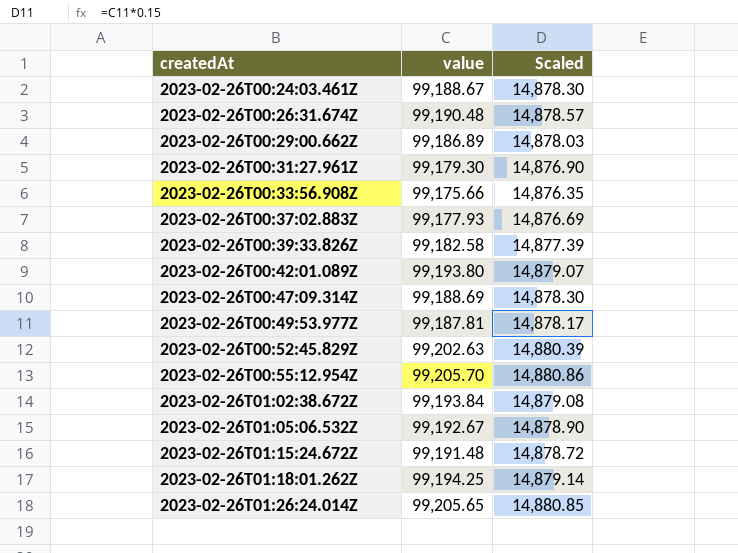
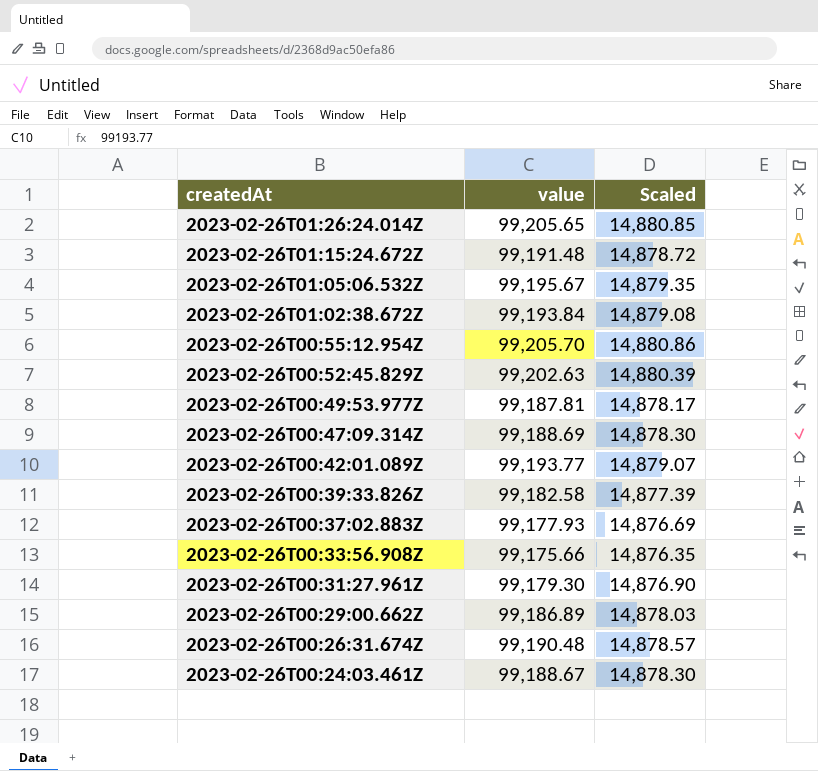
row order: createdAt ascending -> createdAt descending
row 2023-02-26T01:18:01.262Z: 99,194.25 | 14,879.14 -> none
2023-02-26T01:05:06.532Z | value: 99,192.67 -> 99,195.67
2023-02-26T01:05:06.532Z | Scaled: 14,878.90 -> 14,879.35
2023-02-26T00:42:01.089Z | value: 99,193.80 -> 99,193.77

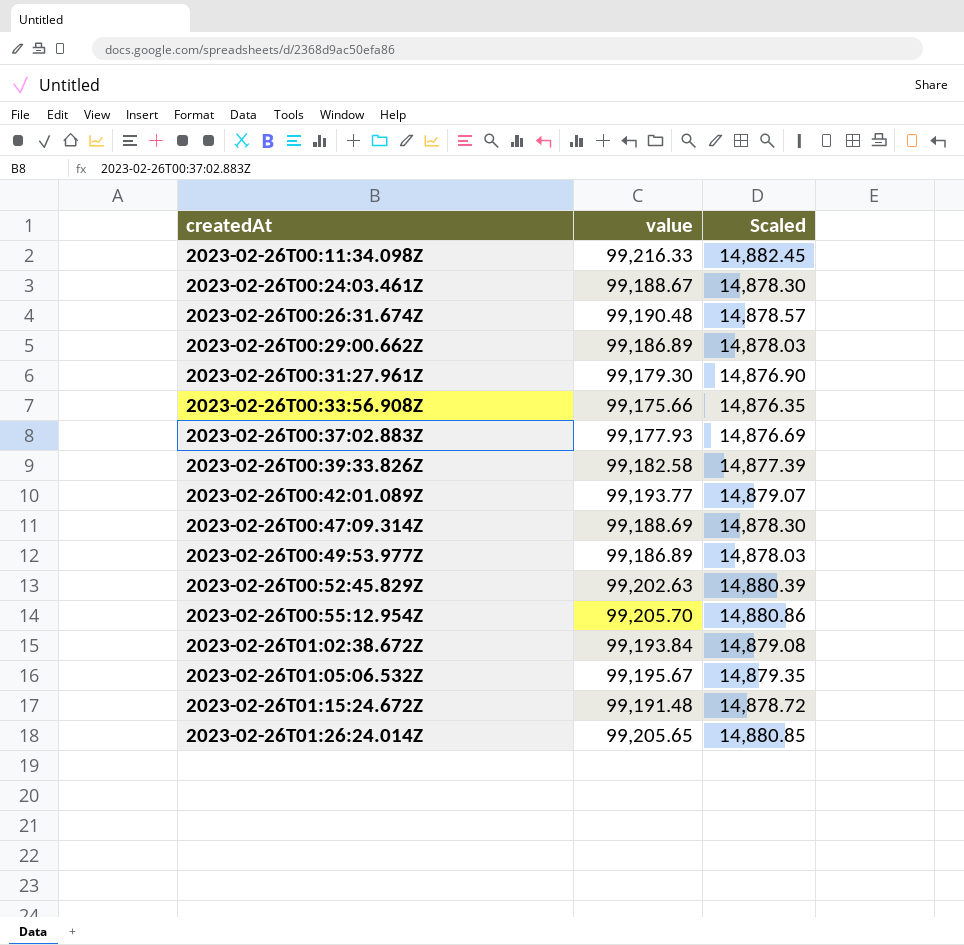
row order: createdAt descending -> createdAt ascending
row 2023-02-26T00:11:34.098Z: none -> 99,216.33 | 14,882.45
2023-02-26T00:49:53.977Z | value: 99,187.81 -> 99,186.89
2023-02-26T00:49:53.977Z | Scaled: 14,878.17 -> 14,878.03

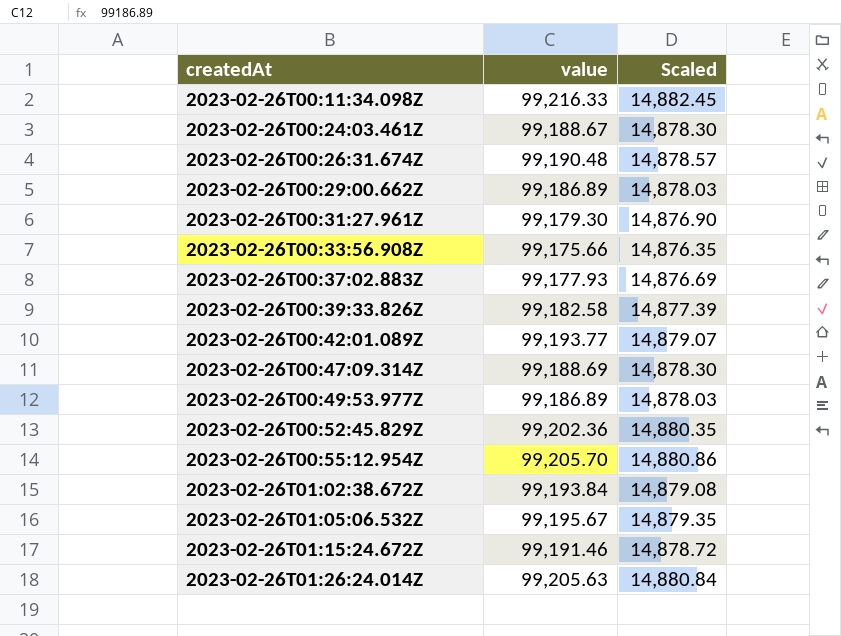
2023-02-26T00:52:45.829Z | value: 99,202.63 -> 99,202.36
2023-02-26T00:52:45.829Z | Scaled: 14,880.39 -> 14,880.35
2023-02-26T01:15:24.672Z | value: 99,191.48 -> 99,191.46
2023-02-26T01:26:24.014Z | value: 99,205.65 -> 99,205.63
2023-02-26T01:26:24.014Z | Scaled: 14,880.85 -> 14,880.84

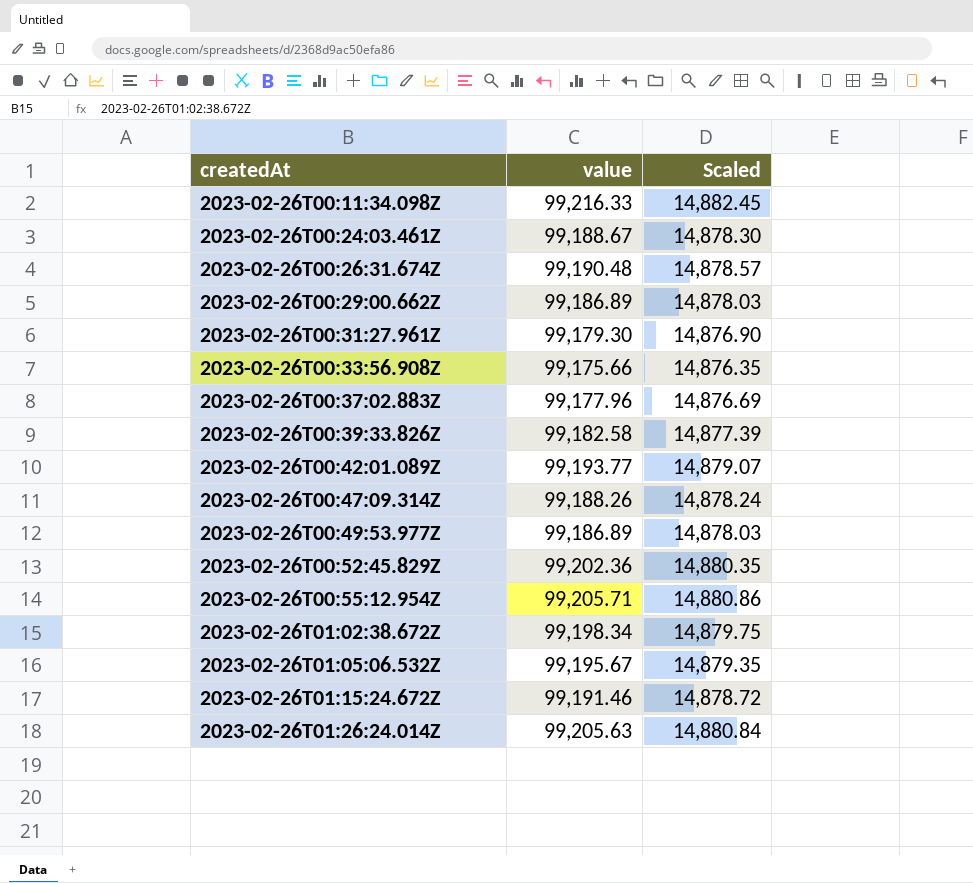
2023-02-26T00:37:02.883Z | value: 99,177.93 -> 99,177.96
2023-02-26T00:47:09.314Z | value: 99,188.69 -> 99,188.26
2023-02-26T00:47:09.314Z | Scaled: 14,878.30 -> 14,878.24
2023-02-26T00:55:12.954Z | value: 99,205.70 -> 99,205.71
2023-02-26T01:02:38.672Z | value: 99,193.84 -> 99,198.34
2023-02-26T01:02:38.672Z | Scaled: 14,879.08 -> 14,879.75

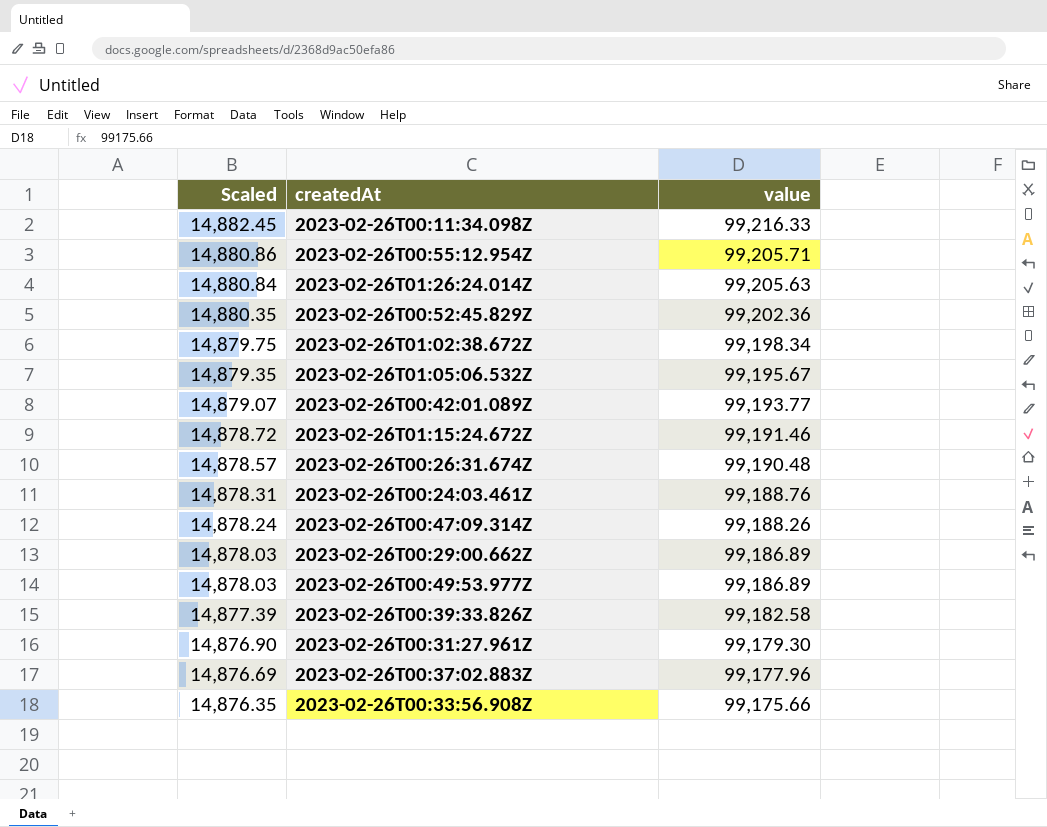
row order: createdAt ascending -> Scaled descending
column Scaled | position: 3 -> 1
2023-02-26T00:24:03.461Z | Scaled: 14,878.30 -> 14,878.31
2023-02-26T00:24:03.461Z | value: 99,188.67 -> 99,188.76

